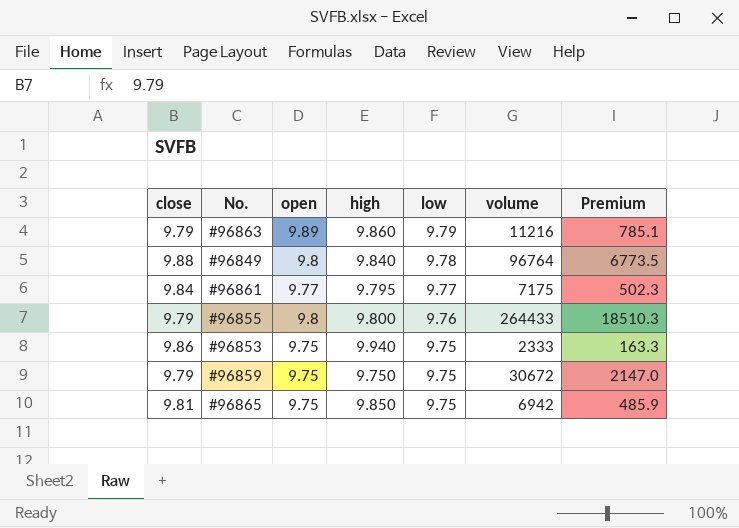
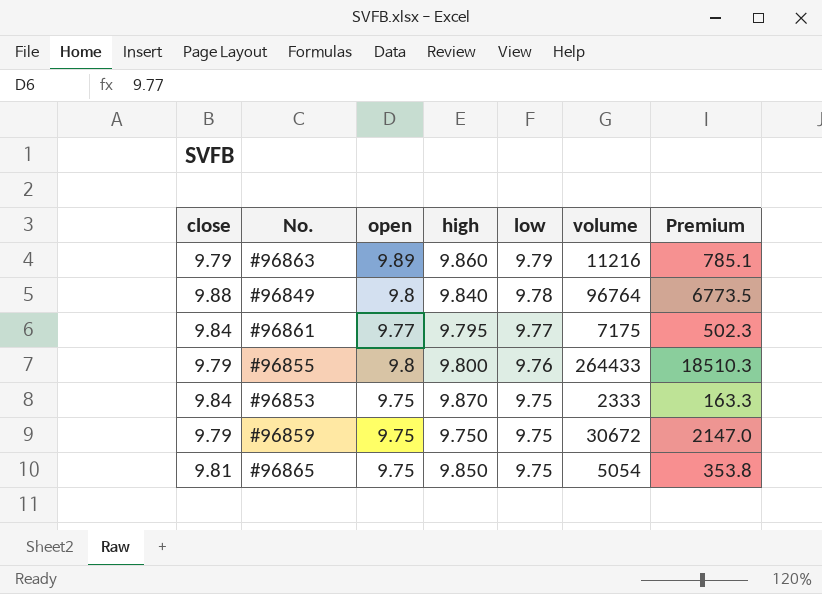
#96853 | close: 9.86 -> 9.84
#96853 | high: 9.940 -> 9.870
#96865 | volume: 6942 -> 5054
#96865 | Premium: 485.9 -> 353.8

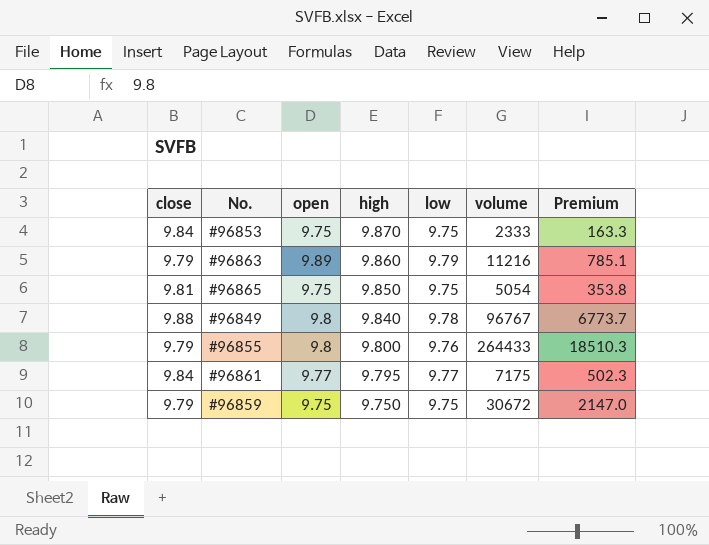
row order: low descending -> high descending
#96849 | volume: 96764 -> 96767
#96849 | Premium: 6773.5 -> 6773.7

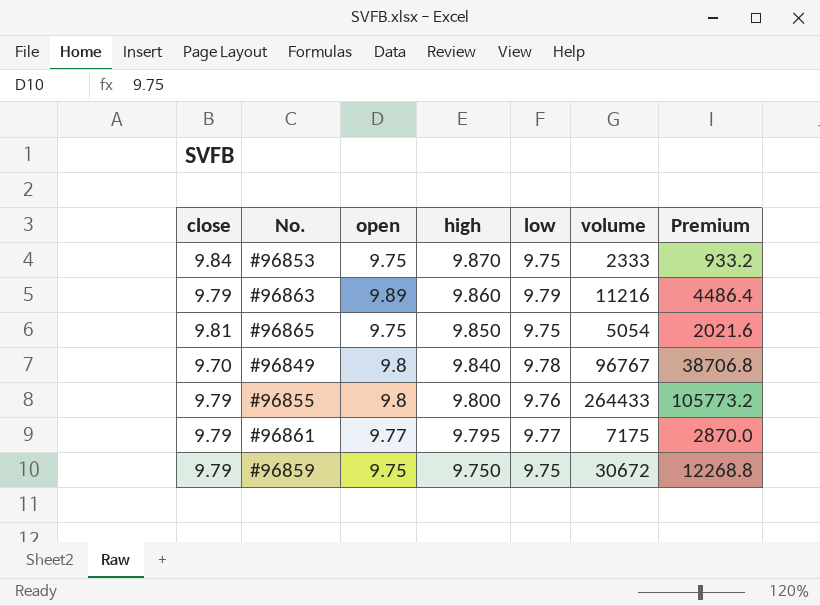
column Premium | formula: [volume] * 0.07 -> [volume] * 0.4
#96849 | close: 9.88 -> 9.70
#96861 | close: 9.84 -> 9.79

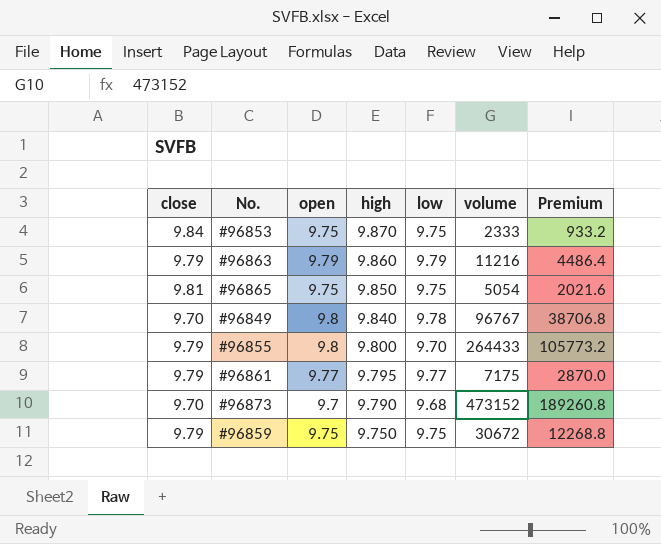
#96863 | open: 9.89 -> 9.79
#96855 | low: 9.76 -> 9.70
row #96873: none -> 9.70 | 9.7 | 9.790 | 9.68 | 473152 | 189260.8

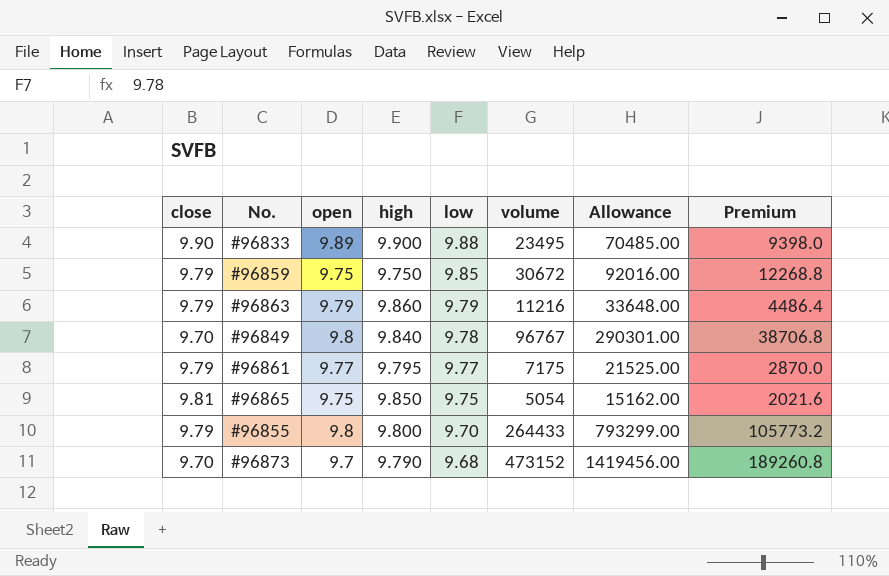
row order: high descending -> low descending
column Allowance | formula: none -> [volume] * 3
row #96853: 9.84 | 9.75 | 9.870 | 9.75 | 2333 | 933.2 -> none
row #96833: none -> 9.90 | 9.89 | 9.900 | 9.88 | 23495 | 70485.00 | 9398.0
#96859 | low: 9.75 -> 9.85

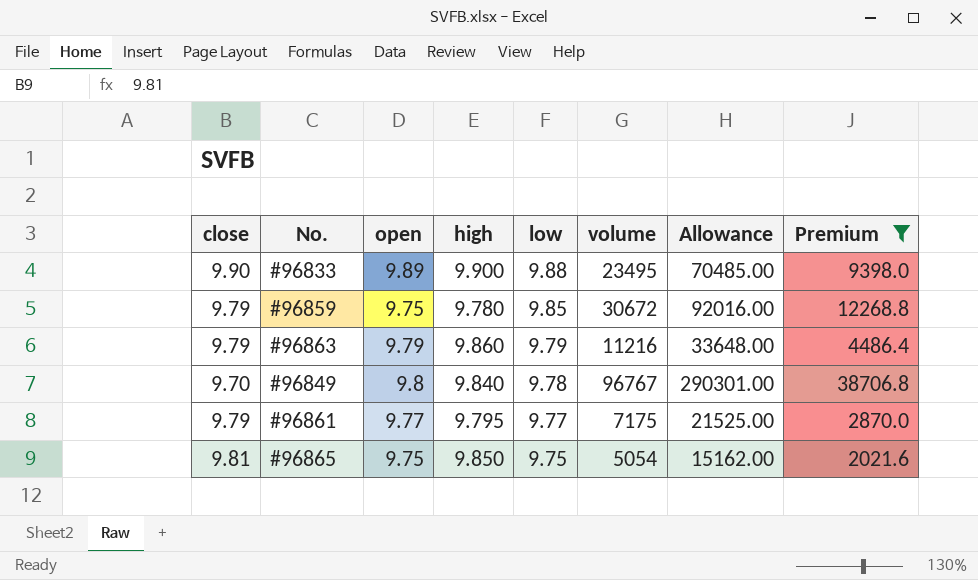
filter: none -> Premium <= 38706.8
#96859 | high: 9.750 -> 9.780

